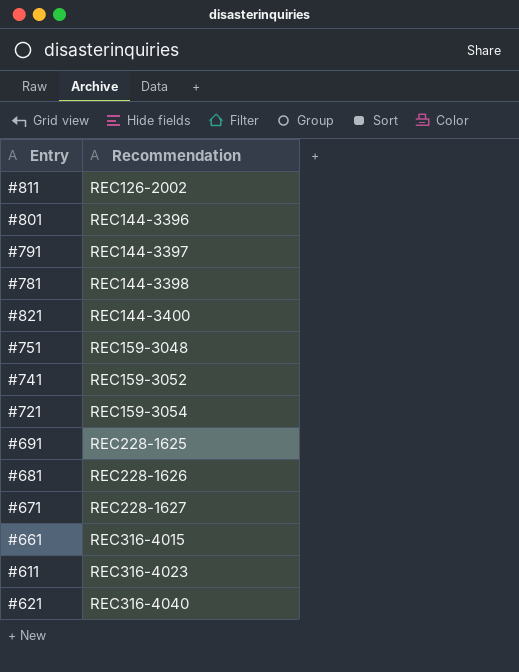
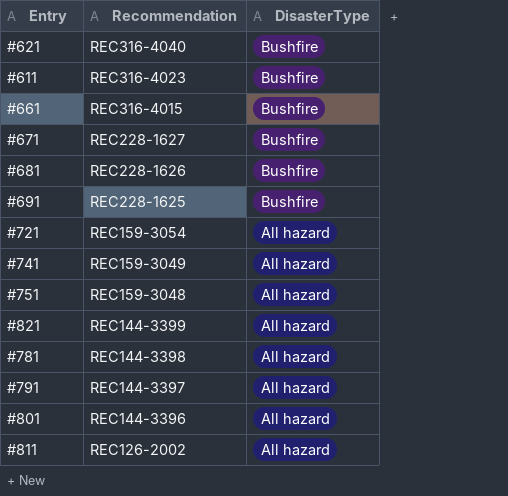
row order: Recommendation ascending -> Recommendation descending
column DisasterType | position: none -> 3
#741 | Recommendation: REC159-3052 -> REC159-3049
#821 | Recommendation: REC144-3400 -> REC144-3399

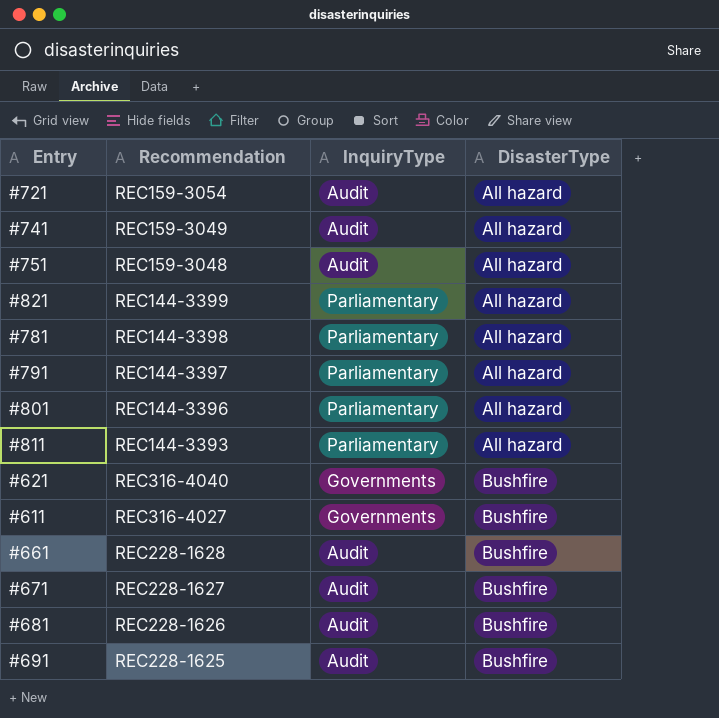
row order: Recommendation descending -> DisasterType ascending
column InquiryType | position: none -> 3
#811 | Recommendation: REC126-2002 -> REC144-3393
#611 | Recommendation: REC316-4023 -> REC316-4027
#661 | Recommendation: REC316-4015 -> REC228-1628

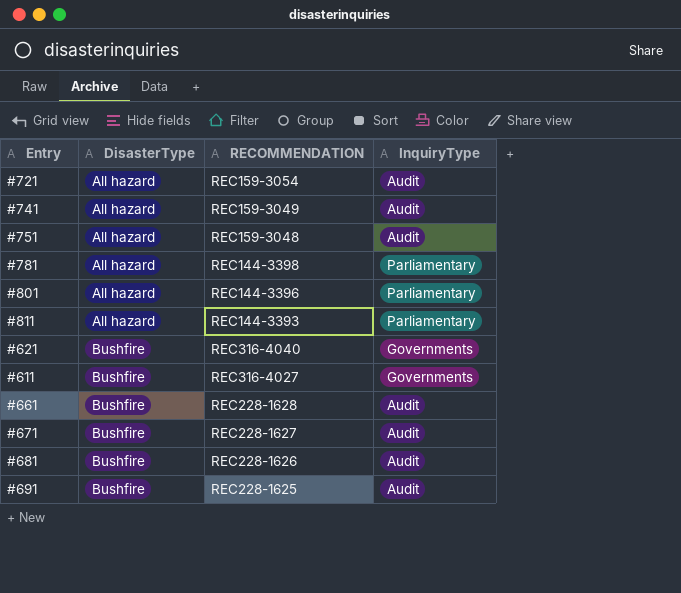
column DisasterType | position: 4 -> 2
column name: Recommendation -> RECOMMENDATION
row #821: REC144-3399 | Parliamentary | All hazard -> none
row #791: REC144-3397 | Parliamentary | All hazard -> none

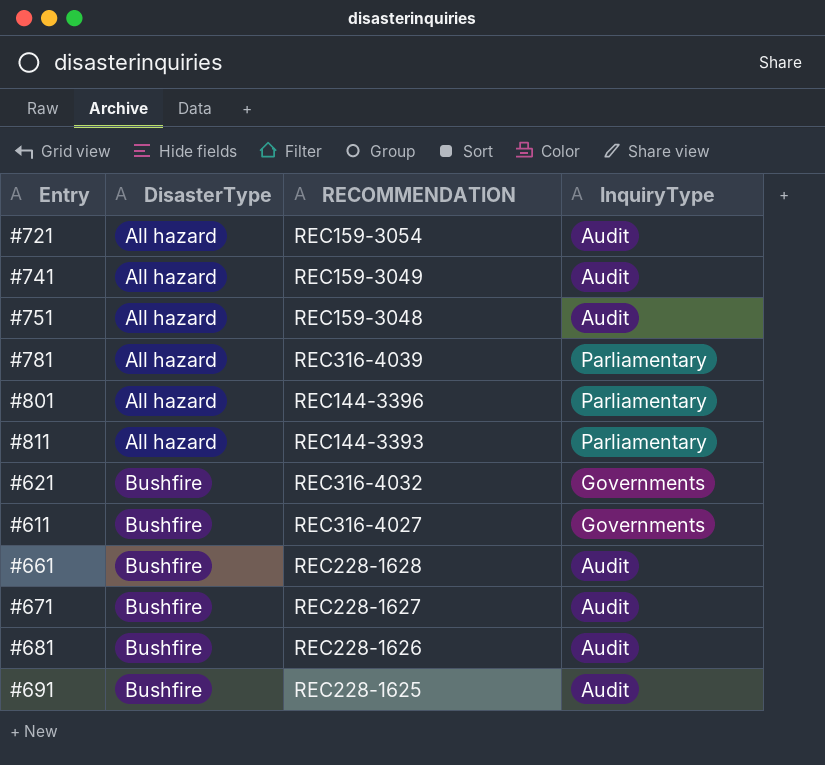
#781 | RECOMMENDATION: REC144-3398 -> REC316-4039
#621 | RECOMMENDATION: REC316-4040 -> REC316-4032

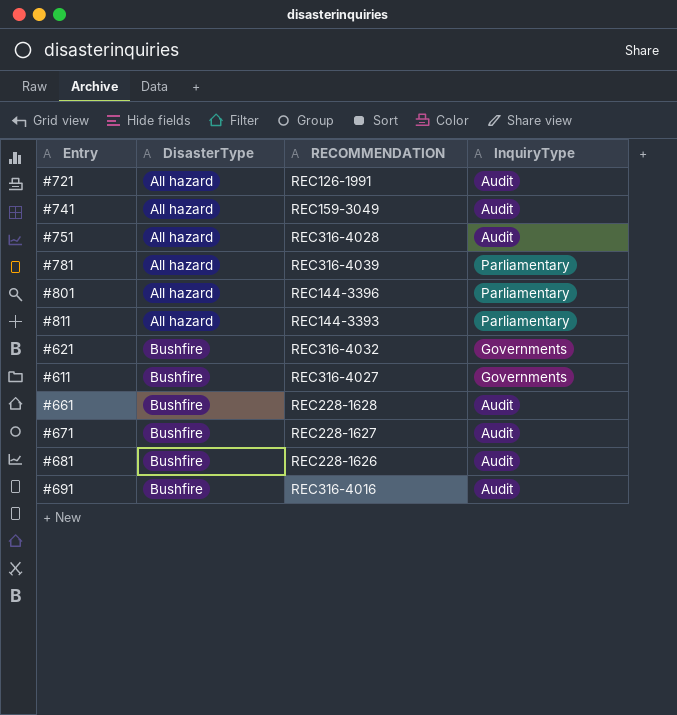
#721 | RECOMMENDATION: REC159-3054 -> REC126-1991
#751 | RECOMMENDATION: REC159-3048 -> REC316-4028
#691 | RECOMMENDATION: REC228-1625 -> REC316-4016

